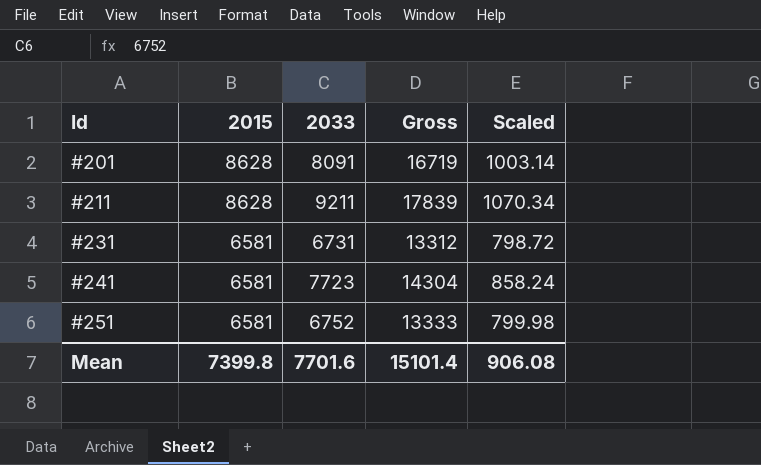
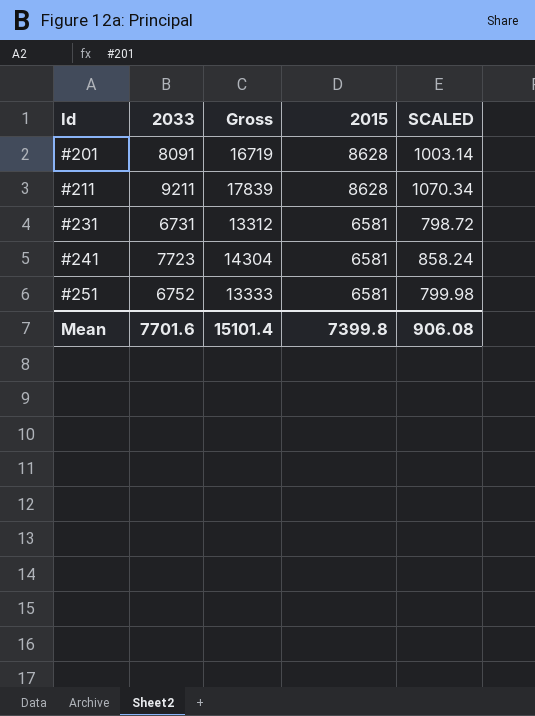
column 2015 | position: 2 -> 4
column name: Scaled -> SCALED

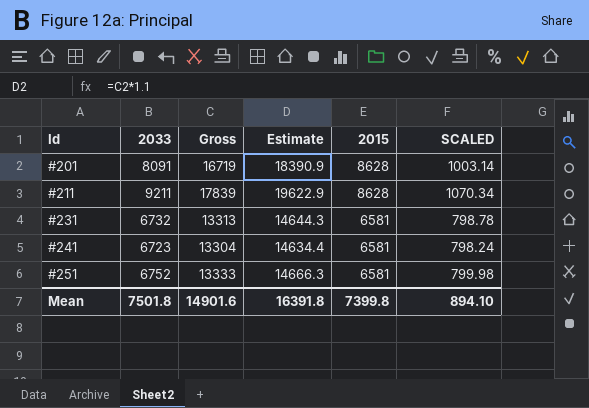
column Estimate | formula: none -> [Gross] * 1.1
#231 | 2033: 6731 -> 6732
#231 | Gross: 13312 -> 13313
#231 | SCALED: 798.72 -> 798.78
#241 | 2033: 7723 -> 6723
#241 | Gross: 14304 -> 13304
#241 | SCALED: 858.24 -> 798.24
Mean | 2033: 7701.6 -> 7501.8
Mean | Gross: 15101.4 -> 14901.6
Mean | SCALED: 906.08 -> 894.10

